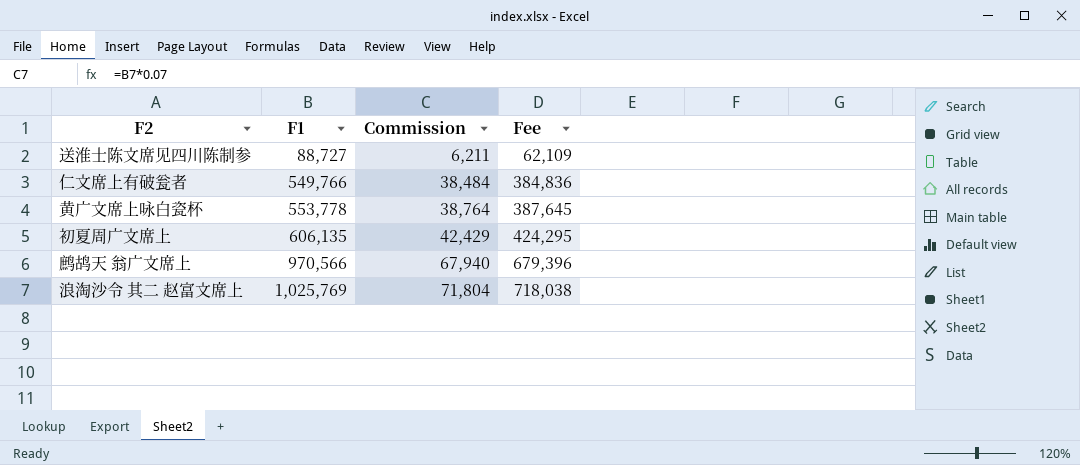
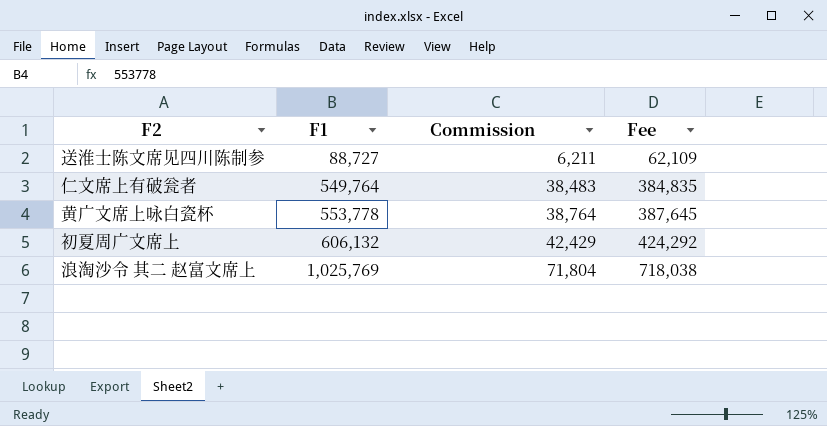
row 鹧鸪天 翁广文席上: 970,566 | 67,940 | 679,396 -> none
仁文席上有破瓮者 | F1: 549,766 -> 549,764
仁文席上有破瓮者 | Commission: 38,484 -> 38,483
仁文席上有破瓮者 | Fee: 384,836 -> 384,835
初夏周广文席上 | F1: 606,135 -> 606,132
初夏周广文席上 | Fee: 424,295 -> 424,292

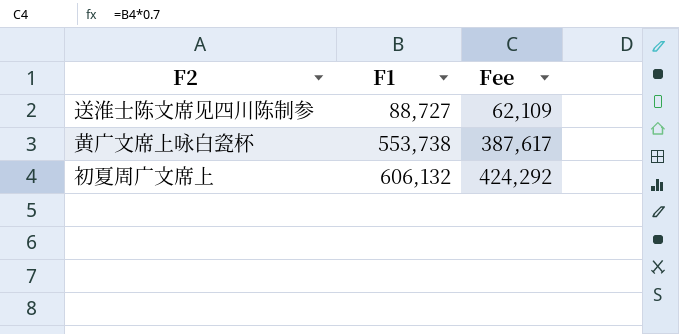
column Commission | formula: [F1] * 0.07 -> none
row 仁文席上有破瓮者: 549,764 | 38,483 | 384,835 -> none
row 浪淘沙令 其二 赵富文席上: 1,025,769 | 71,804 | 718,038 -> none
黄广文席上咏白瓷杯 | F1: 553,778 -> 553,738
黄广文席上咏白瓷杯 | Fee: 387,645 -> 387,617

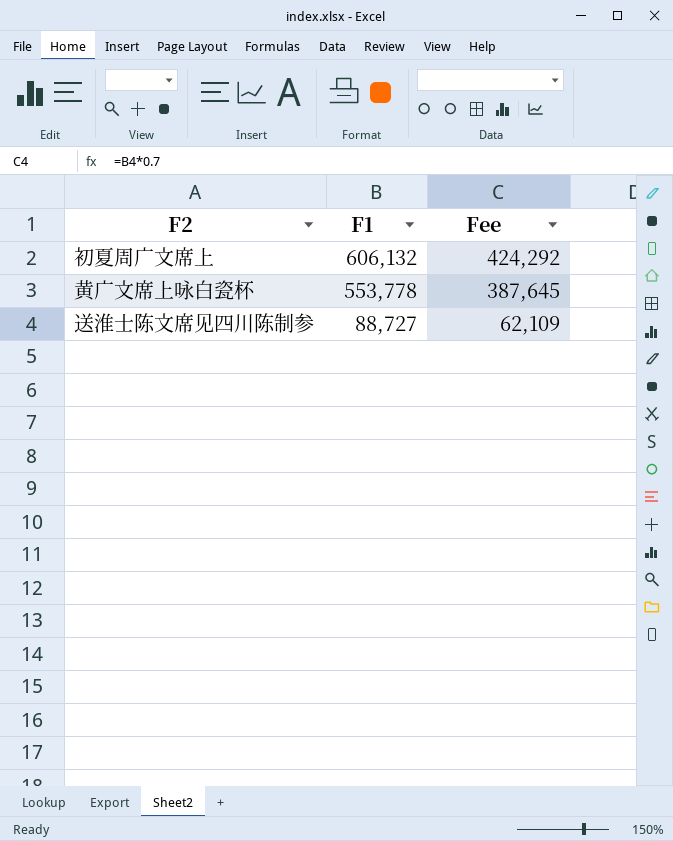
row order: F1 ascending -> F1 descending
黄广文席上咏白瓷杯 | F1: 553,738 -> 553,778
黄广文席上咏白瓷杯 | Fee: 387,617 -> 387,645

